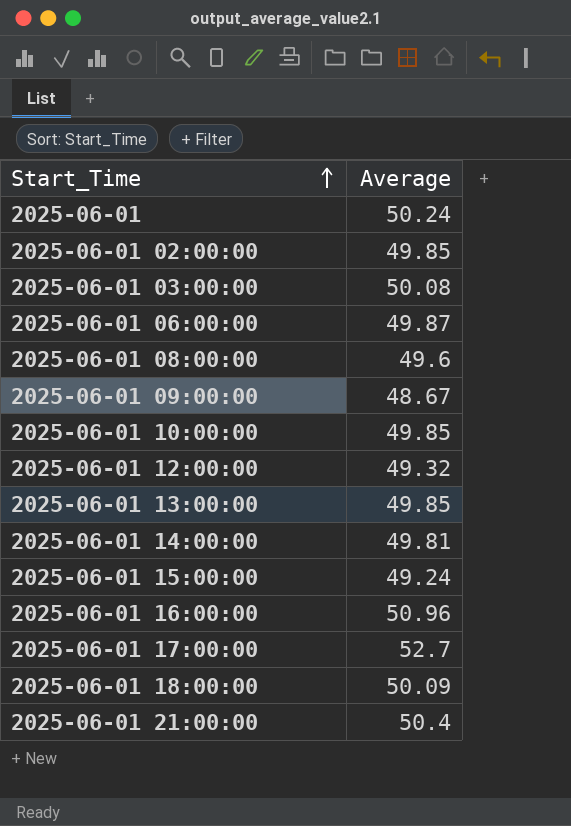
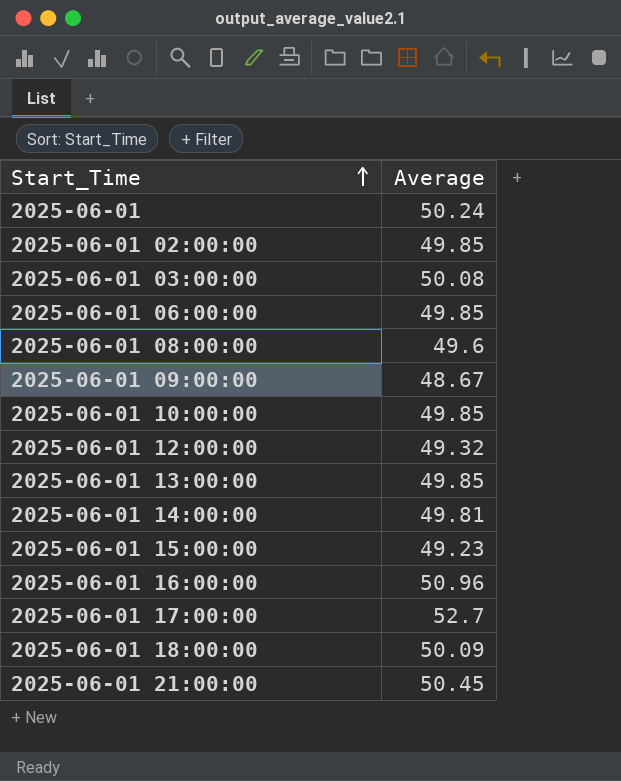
2025-06-01 06:00:00 | Average: 49.87 -> 49.85
2025-06-01 15:00:00 | Average: 49.24 -> 49.23
2025-06-01 21:00:00 | Average: 50.4 -> 50.45

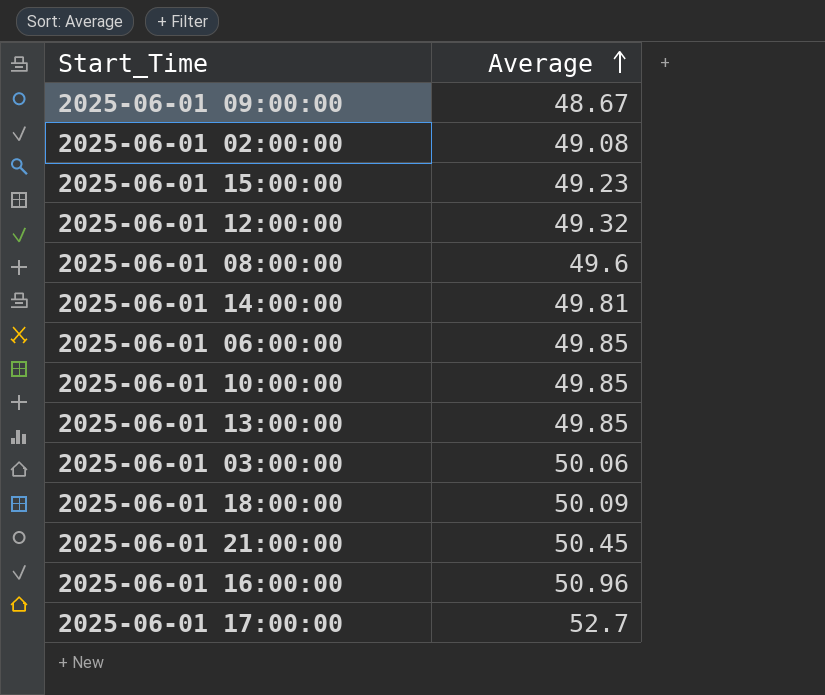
row order: Start_Time ascending -> Average ascending
row 2025-06-01: 50.24 -> none
2025-06-01 02:00:00 | Average: 49.85 -> 49.08
2025-06-01 03:00:00 | Average: 50.08 -> 50.06

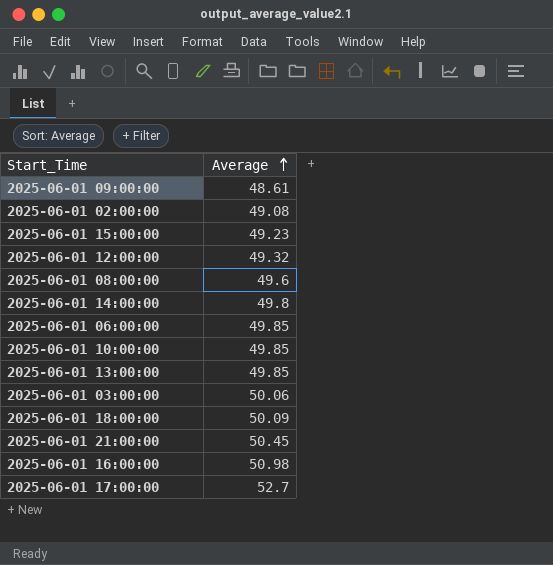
2025-06-01 09:00:00 | Average: 48.67 -> 48.61
2025-06-01 14:00:00 | Average: 49.81 -> 49.8
2025-06-01 16:00:00 | Average: 50.96 -> 50.98

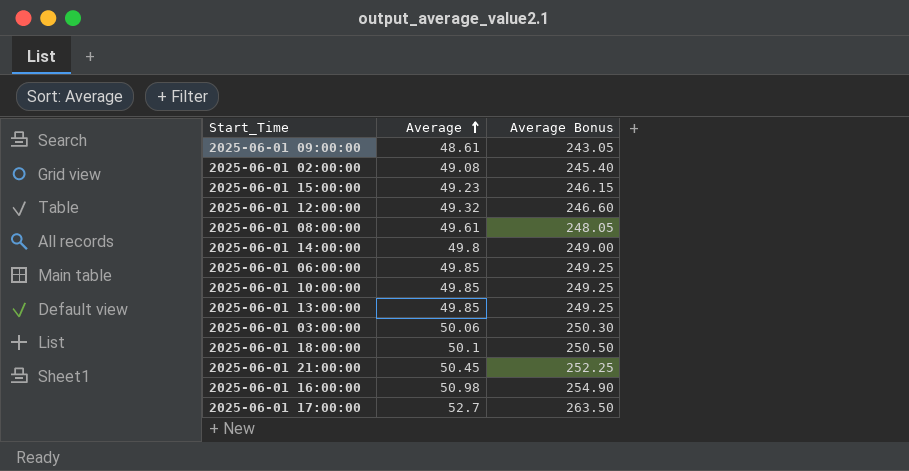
column Average Bonus | formula: none -> [Average] * 5
2025-06-01 08:00:00 | Average: 49.6 -> 49.61
2025-06-01 18:00:00 | Average: 50.09 -> 50.1

